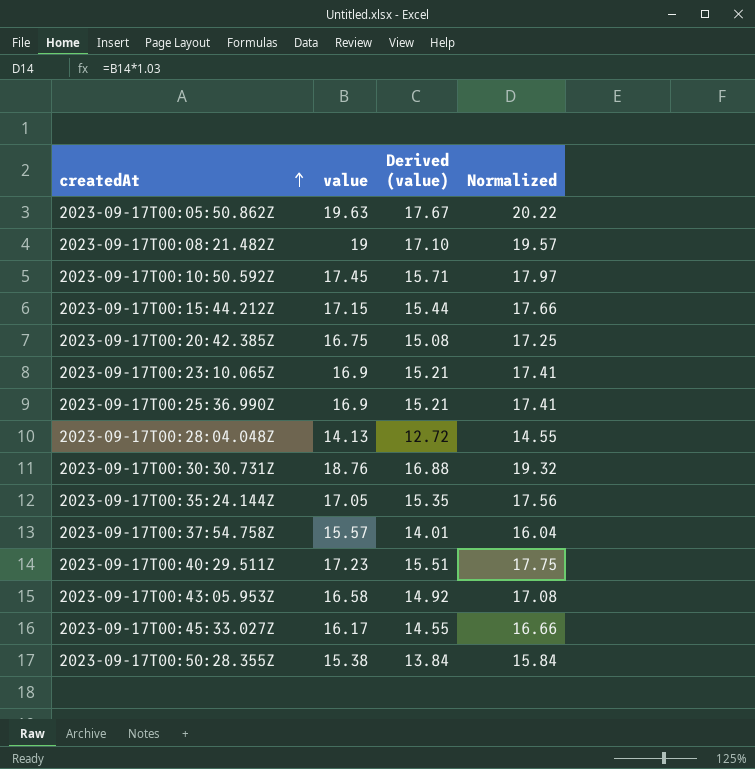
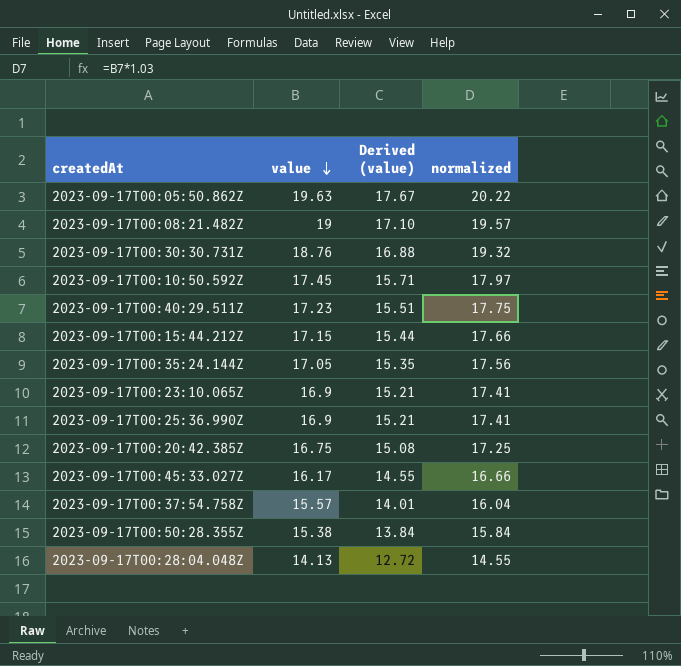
row order: createdAt ascending -> value descending
column name: Normalized -> normalized
row 2023-09-17T00:43:05.953Z: 16.58 | 14.92 | 17.08 -> none

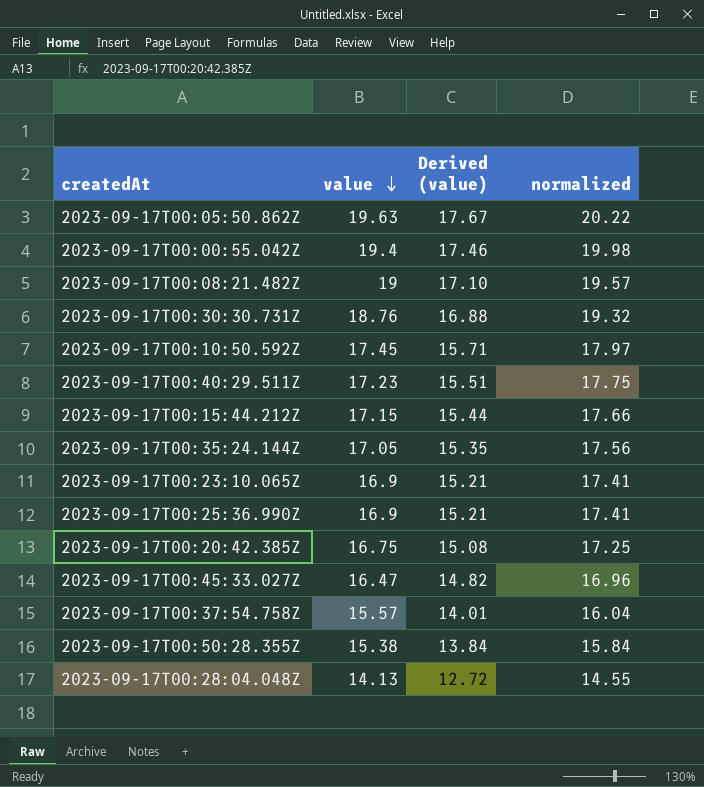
row 2023-09-17T00:00:55.042Z: none -> 19.4 | 17.46 | 19.98
2023-09-17T00:45:33.027Z | value: 16.17 -> 16.47
2023-09-17T00:45:33.027Z | Derived (value): 14.55 -> 14.82
2023-09-17T00:45:33.027Z | normalized: 16.66 -> 16.96

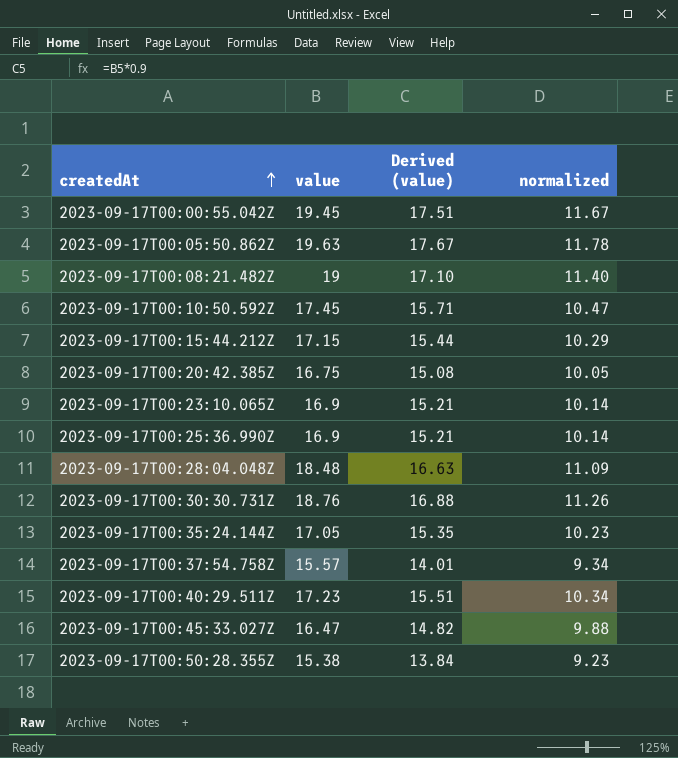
row order: value descending -> createdAt ascending
column normalized | formula: [value] * 1.03 -> [value] * 0.6
2023-09-17T00:00:55.042Z | value: 19.4 -> 19.45
2023-09-17T00:00:55.042Z | Derived (value): 17.46 -> 17.51
2023-09-17T00:28:04.048Z | value: 14.13 -> 18.48
2023-09-17T00:28:04.048Z | Derived (value): 12.72 -> 16.63

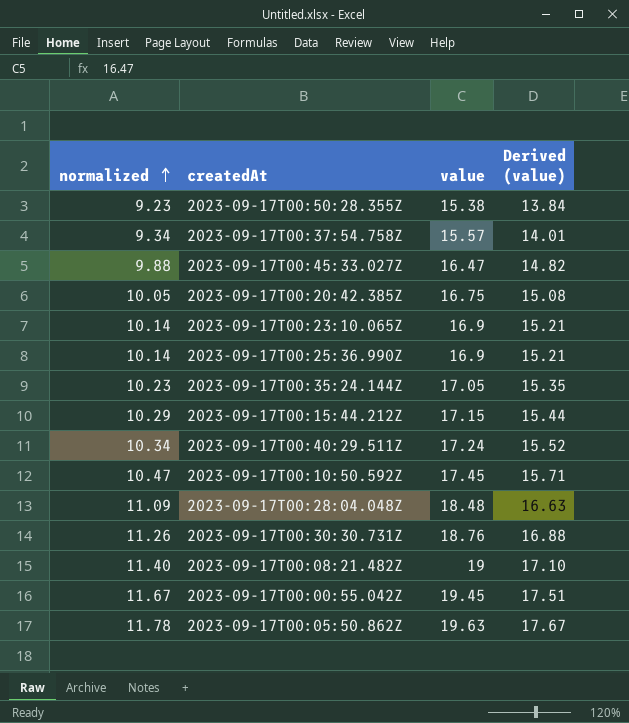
row order: createdAt ascending -> normalized ascending
column normalized | position: 4 -> 1
2023-09-17T00:40:29.511Z | value: 17.23 -> 17.24
2023-09-17T00:40:29.511Z | Derived (value): 15.51 -> 15.52

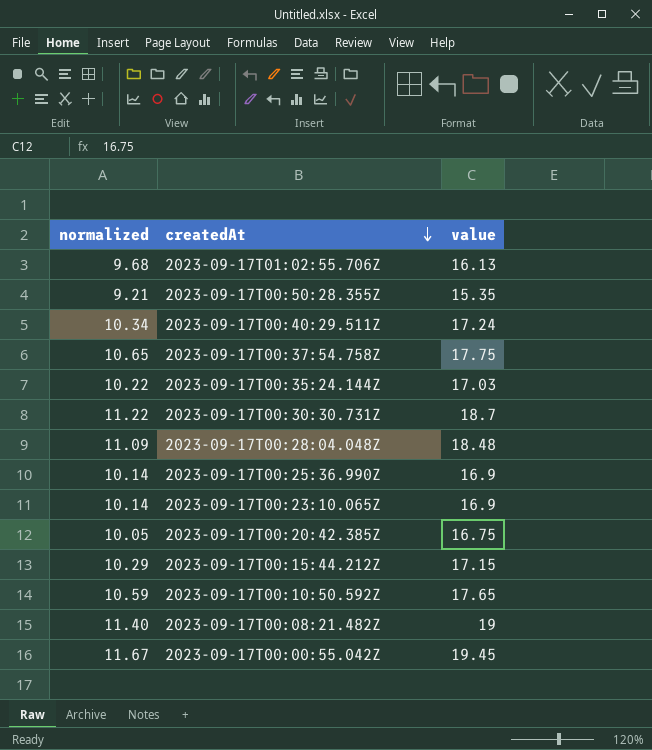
row order: normalized ascending -> createdAt descending
column Derived (value) | formula: [value] * 0.9 -> none
row 2023-09-17T00:45:33.027Z: 9.88 | 16.47 | 14.82 -> none
row 2023-09-17T00:05:50.862Z: 11.78 | 19.63 | 17.67 -> none
row 2023-09-17T01:02:55.706Z: none -> 9.68 | 16.13
2023-09-17T00:50:28.355Z | normalized: 9.23 -> 9.21
2023-09-17T00:50:28.355Z | value: 15.38 -> 15.35
2023-09-17T00:37:54.758Z | normalized: 9.34 -> 10.65
2023-09-17T00:37:54.758Z | value: 15.57 -> 17.75
2023-09-17T00:35:24.144Z | normalized: 10.23 -> 10.22
2023-09-17T00:35:24.144Z | value: 17.05 -> 17.03
2023-09-17T00:30:30.731Z | normalized: 11.26 -> 11.22
2023-09-17T00:30:30.731Z | value: 18.76 -> 18.7
2023-09-17T00:10:50.592Z | normalized: 10.47 -> 10.59
2023-09-17T00:10:50.592Z | value: 17.45 -> 17.65

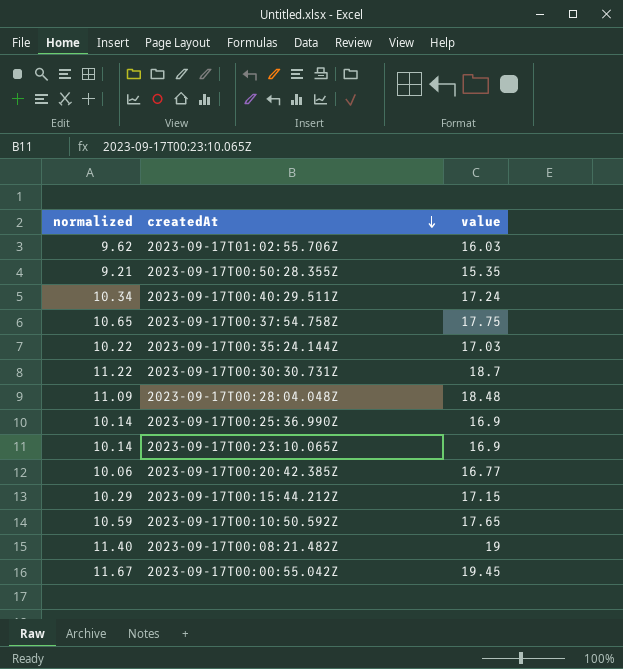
2023-09-17T01:02:55.706Z | normalized: 9.68 -> 9.62
2023-09-17T01:02:55.706Z | value: 16.13 -> 16.03
2023-09-17T00:20:42.385Z | normalized: 10.05 -> 10.06
2023-09-17T00:20:42.385Z | value: 16.75 -> 16.77

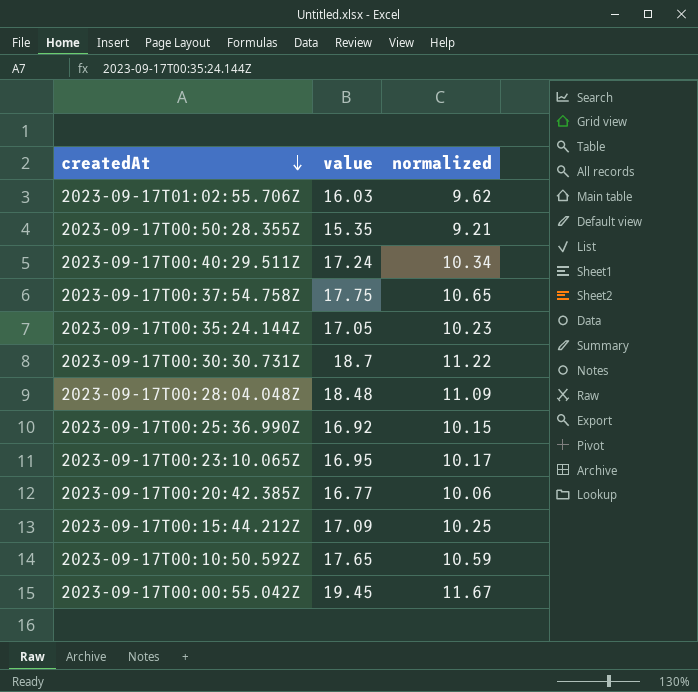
column normalized | position: 1 -> 3
row 2023-09-17T00:08:21.482Z: 11.40 | 19 -> none
2023-09-17T00:35:24.144Z | value: 17.03 -> 17.05
2023-09-17T00:35:24.144Z | normalized: 10.22 -> 10.23
2023-09-17T00:25:36.990Z | value: 16.9 -> 16.92
2023-09-17T00:25:36.990Z | normalized: 10.14 -> 10.15
2023-09-17T00:23:10.065Z | value: 16.9 -> 16.95
2023-09-17T00:23:10.065Z | normalized: 10.14 -> 10.17
2023-09-17T00:15:44.212Z | value: 17.15 -> 17.09
2023-09-17T00:15:44.212Z | normalized: 10.29 -> 10.25

